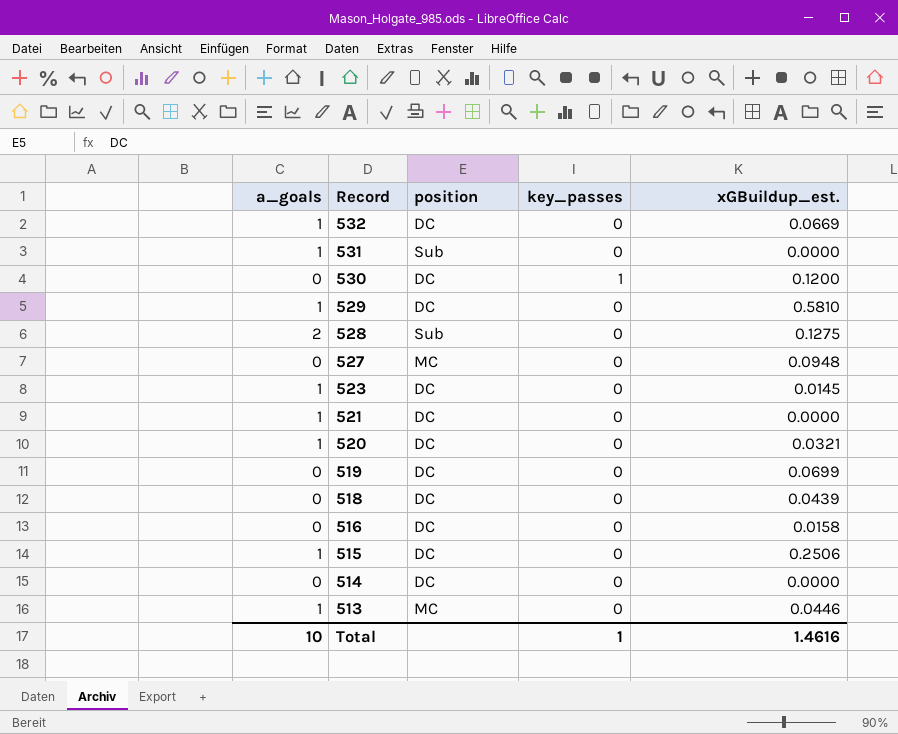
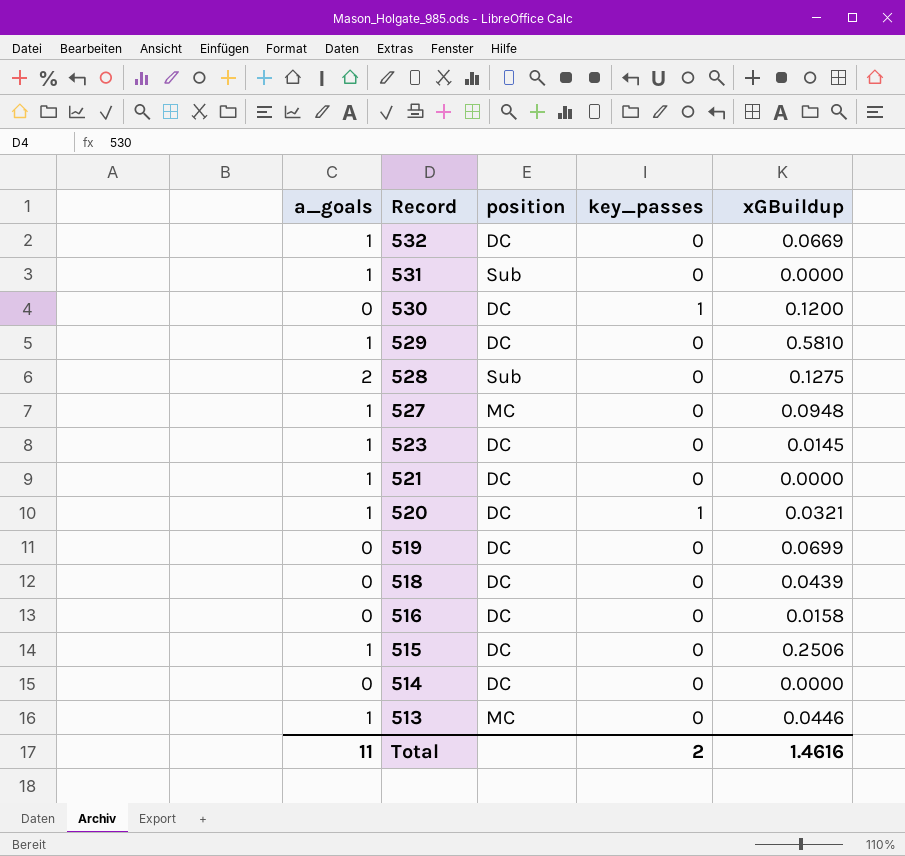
column name: xGBuildup_est. -> xGBuildup
527 | a_goals: 0 -> 1
520 | key_passes: 0 -> 1
Total | a_goals: 10 -> 11
Total | key_passes: 1 -> 2

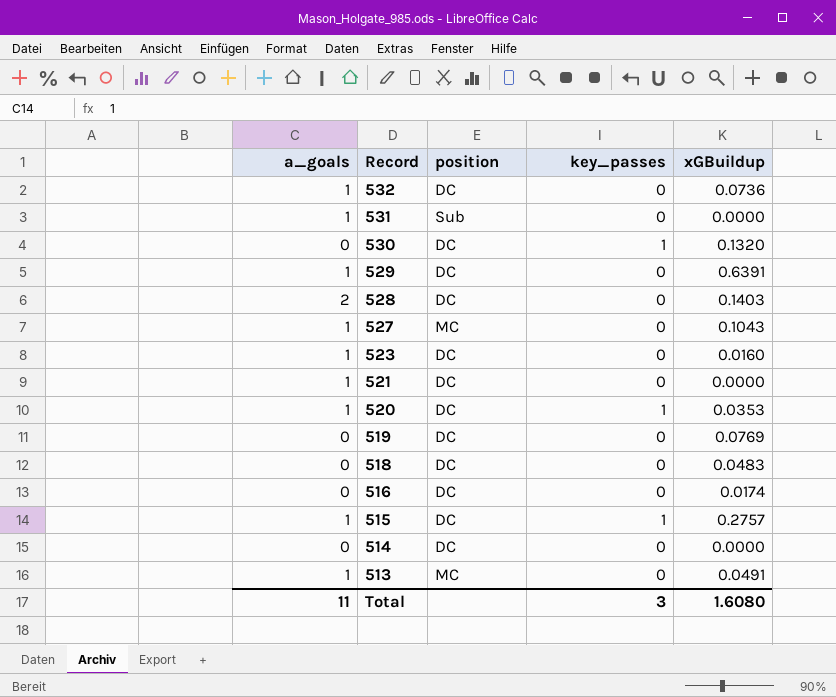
532 | xGBuildup: 0.0669 -> 0.0736
530 | xGBuildup: 0.1200 -> 0.1320
529 | xGBuildup: 0.5810 -> 0.6391
528 | position: Sub -> DC
528 | xGBuildup: 0.1275 -> 0.1403
527 | xGBuildup: 0.0948 -> 0.1043
523 | xGBuildup: 0.0145 -> 0.0160
520 | xGBuildup: 0.0321 -> 0.0353
519 | xGBuildup: 0.0699 -> 0.0769
518 | xGBuildup: 0.0439 -> 0.0483
516 | xGBuildup: 0.0158 -> 0.0174
515 | key_passes: 0 -> 1
515 | xGBuildup: 0.2506 -> 0.2757
513 | xGBuildup: 0.0446 -> 0.0491
Total | key_passes: 2 -> 3
Total | xGBuildup: 1.4616 -> 1.6080

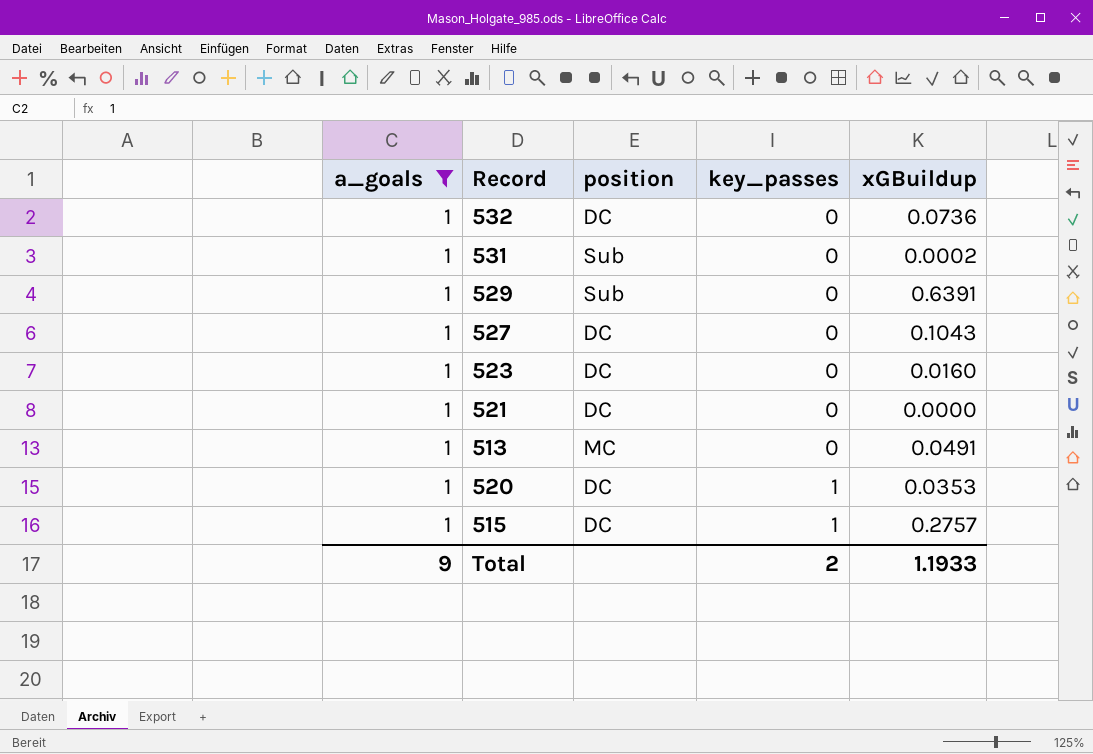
filter: none -> a_goals = 1
row order: Record descending -> key_passes ascending
531 | xGBuildup: 0.0000 -> 0.0002
529 | position: DC -> Sub
527 | position: MC -> DC
Total | a_goals: 11 -> 9
Total | key_passes: 3 -> 2
Total | xGBuildup: 1.6080 -> 1.1933

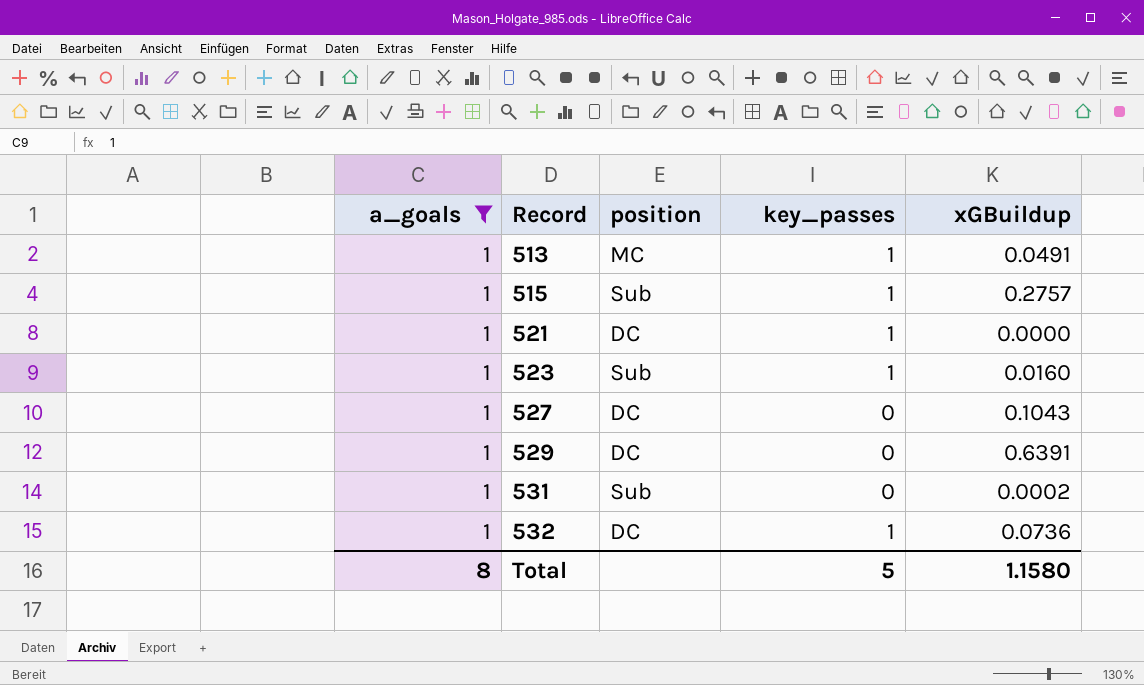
row order: key_passes ascending -> Record ascending
row 520: 1 | DC | 1 | 0.0353 -> none
513 | key_passes: 0 -> 1
515 | position: DC -> Sub
521 | key_passes: 0 -> 1
523 | position: DC -> Sub
523 | key_passes: 0 -> 1
529 | position: Sub -> DC
532 | key_passes: 0 -> 1
Total | a_goals: 9 -> 8
Total | key_passes: 2 -> 5
Total | xGBuildup: 1.1933 -> 1.1580

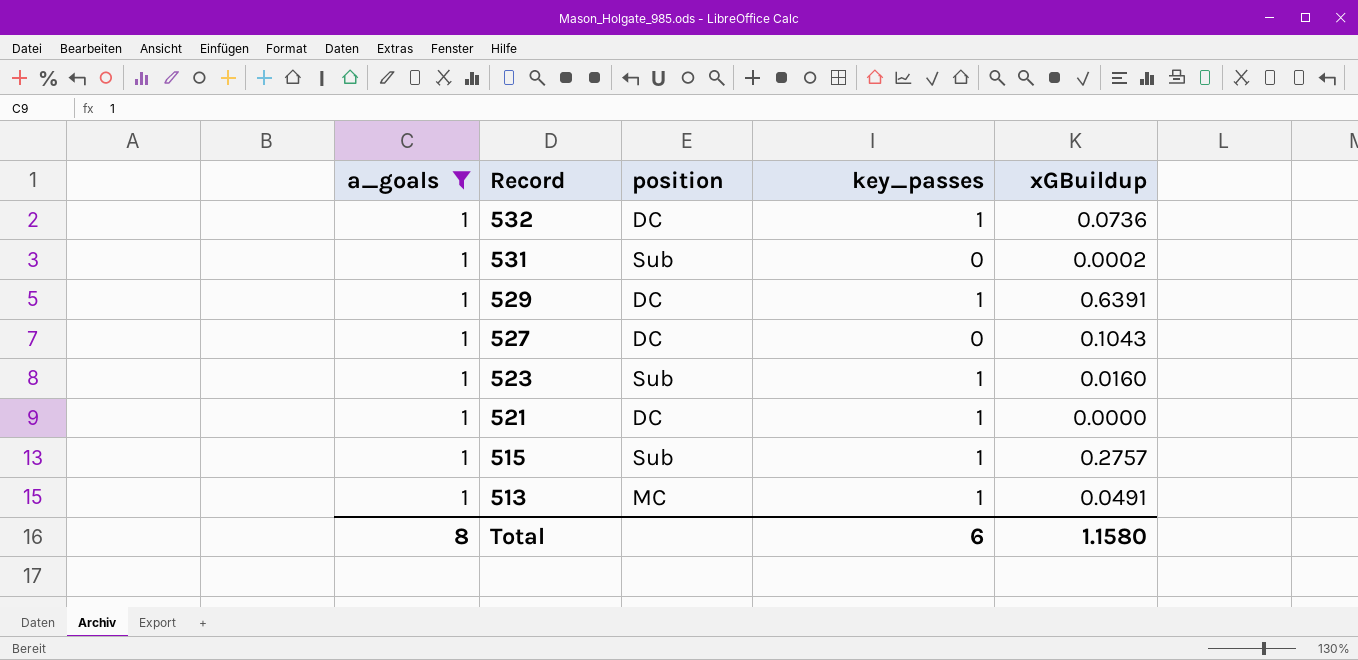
row order: Record ascending -> Record descending
529 | key_passes: 0 -> 1
Total | key_passes: 5 -> 6

